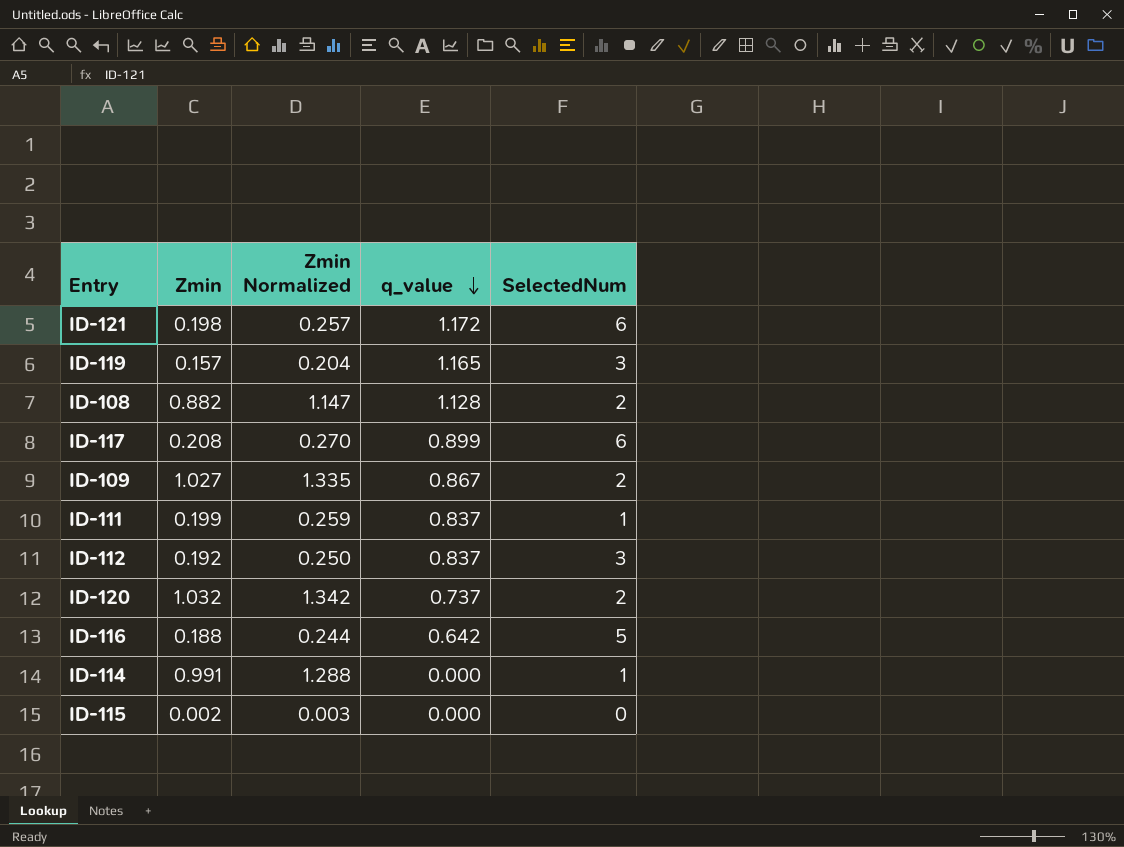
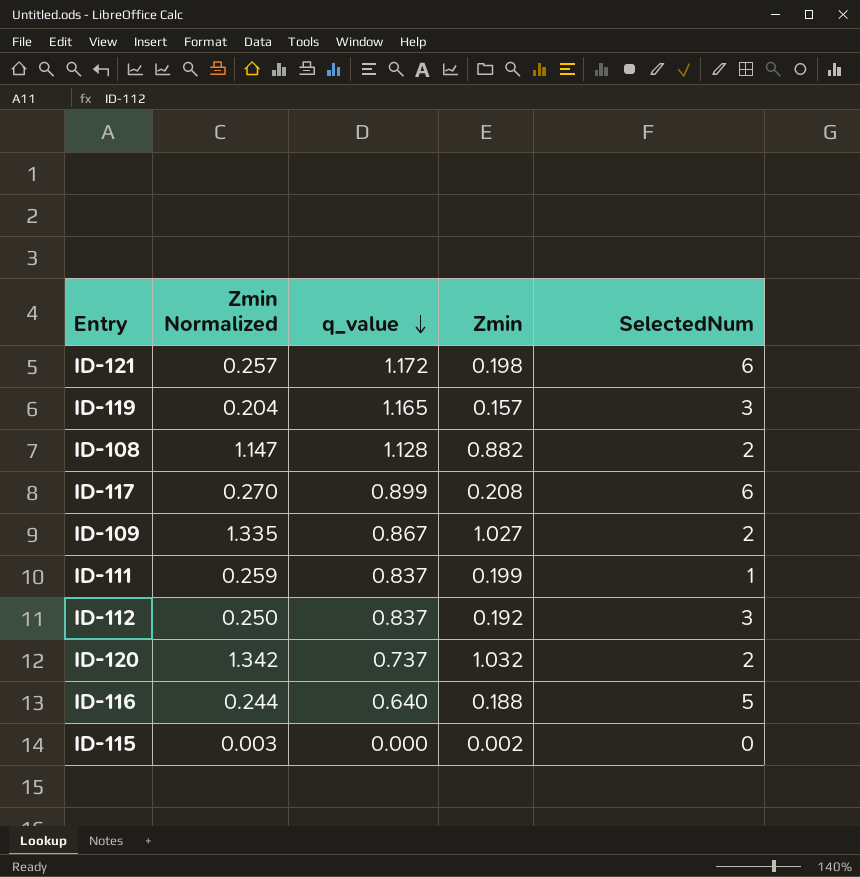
column Zmin | position: 2 -> 4
row ID-114: 0.991 | 1.288 | 0.000 | 1 -> none
ID-116 | q_value: 0.642 -> 0.640

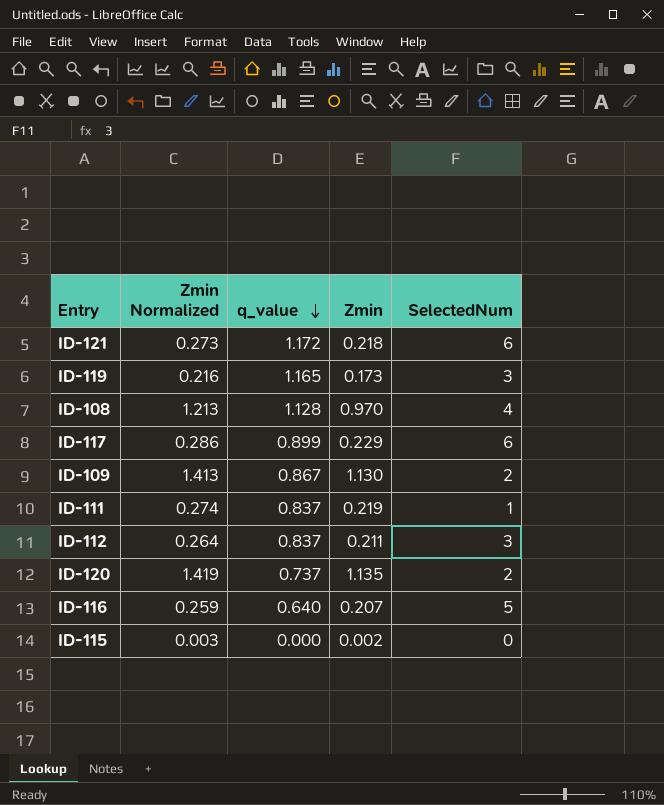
column Zmin Normalized | formula: [Zmin] * 1.3 -> [Zmin] * 1.25
ID-121 | Zmin: 0.198 -> 0.218
ID-119 | Zmin: 0.157 -> 0.173
ID-108 | Zmin: 0.882 -> 0.970
ID-108 | SelectedNum: 2 -> 4
ID-117 | Zmin: 0.208 -> 0.229
ID-109 | Zmin: 1.027 -> 1.130
ID-111 | Zmin: 0.199 -> 0.219
ID-112 | Zmin: 0.192 -> 0.211
ID-120 | Zmin: 1.032 -> 1.135
ID-116 | Zmin: 0.188 -> 0.207

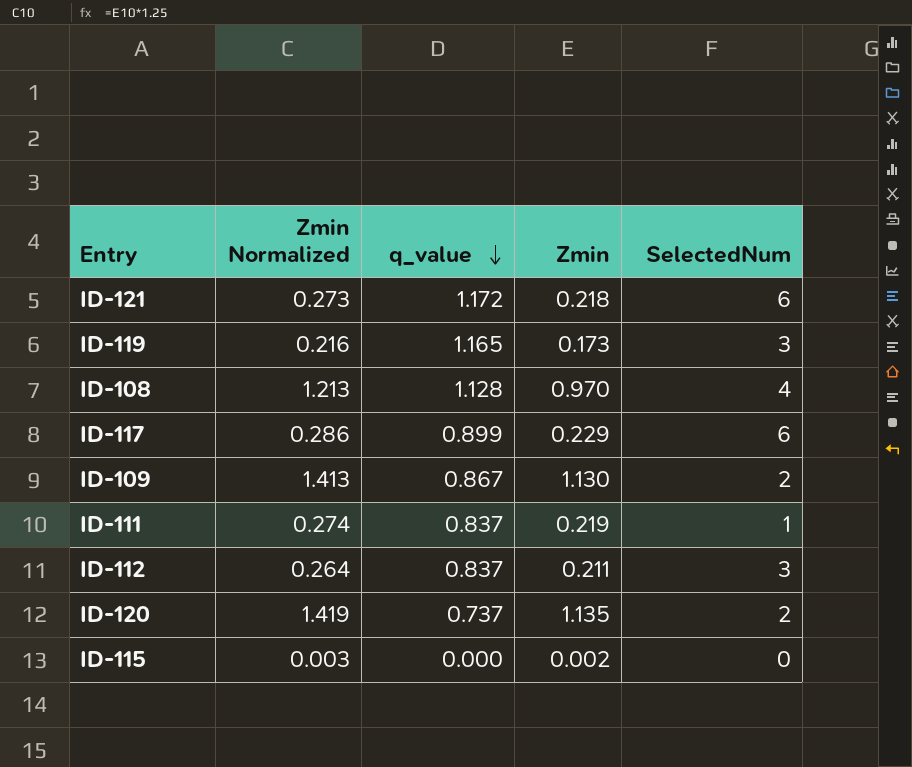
row ID-116: 0.259 | 0.640 | 0.207 | 5 -> none

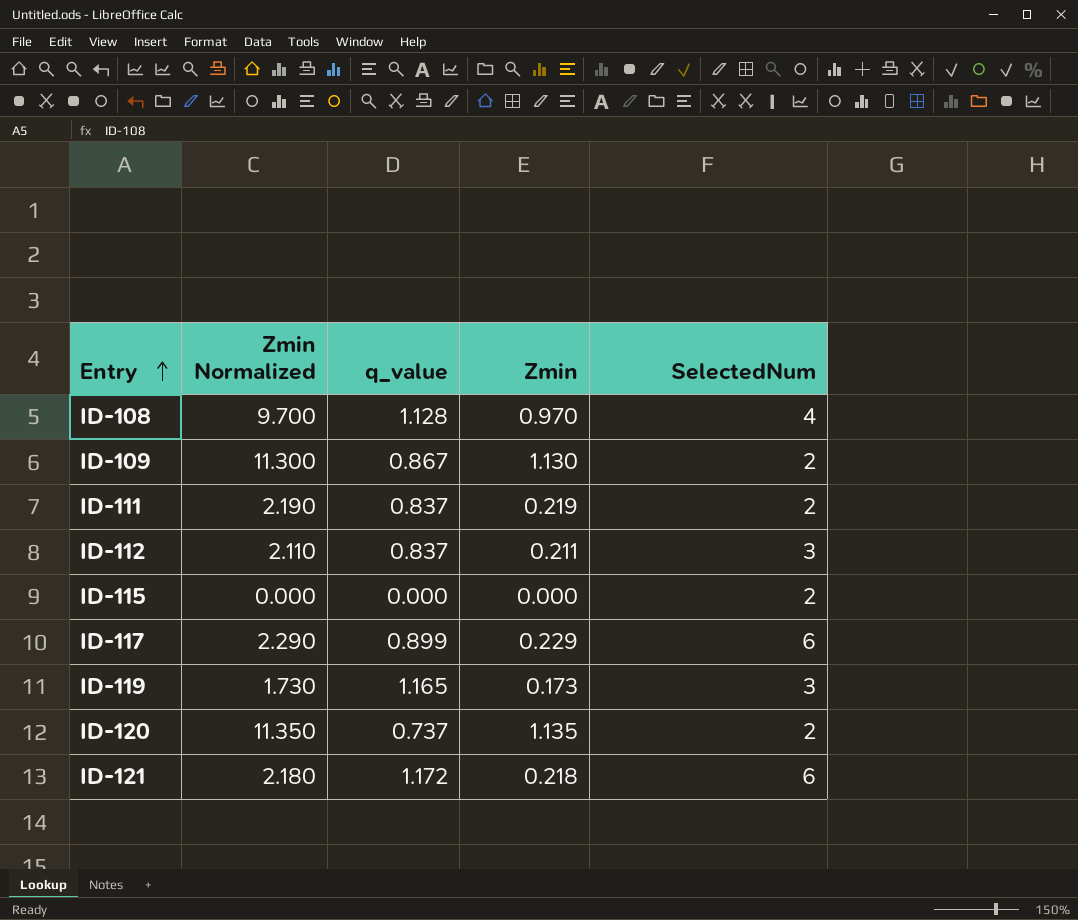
row order: q_value descending -> Entry ascending
column Zmin Normalized | formula: [Zmin] * 1.25 -> [Zmin] * 10
ID-111 | SelectedNum: 1 -> 2
ID-115 | Zmin: 0.002 -> 0.000
ID-115 | SelectedNum: 0 -> 2

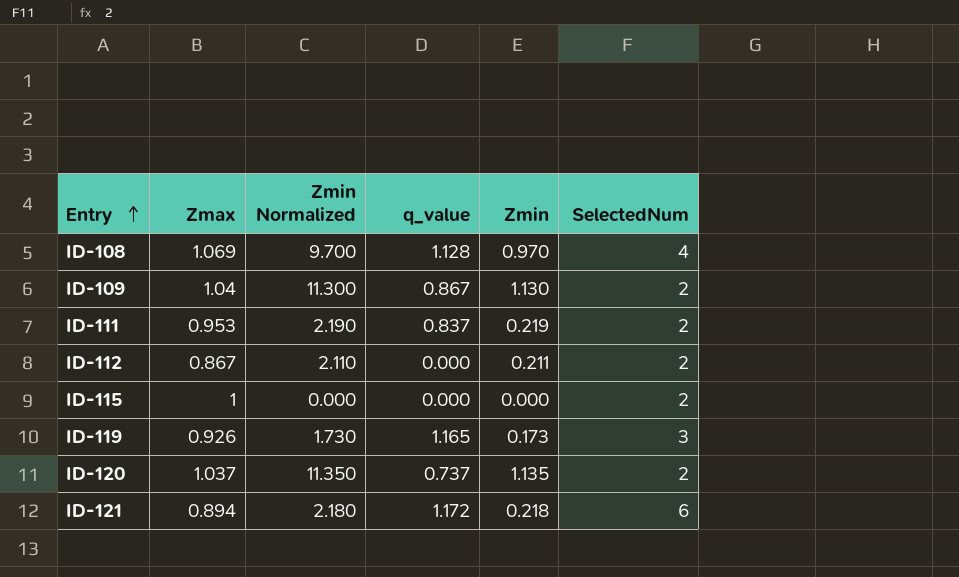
column Zmax | position: none -> 2
row ID-117: 2.290 | 0.899 | 0.229 | 6 -> none
ID-112 | q_value: 0.837 -> 0.000
ID-112 | SelectedNum: 3 -> 2

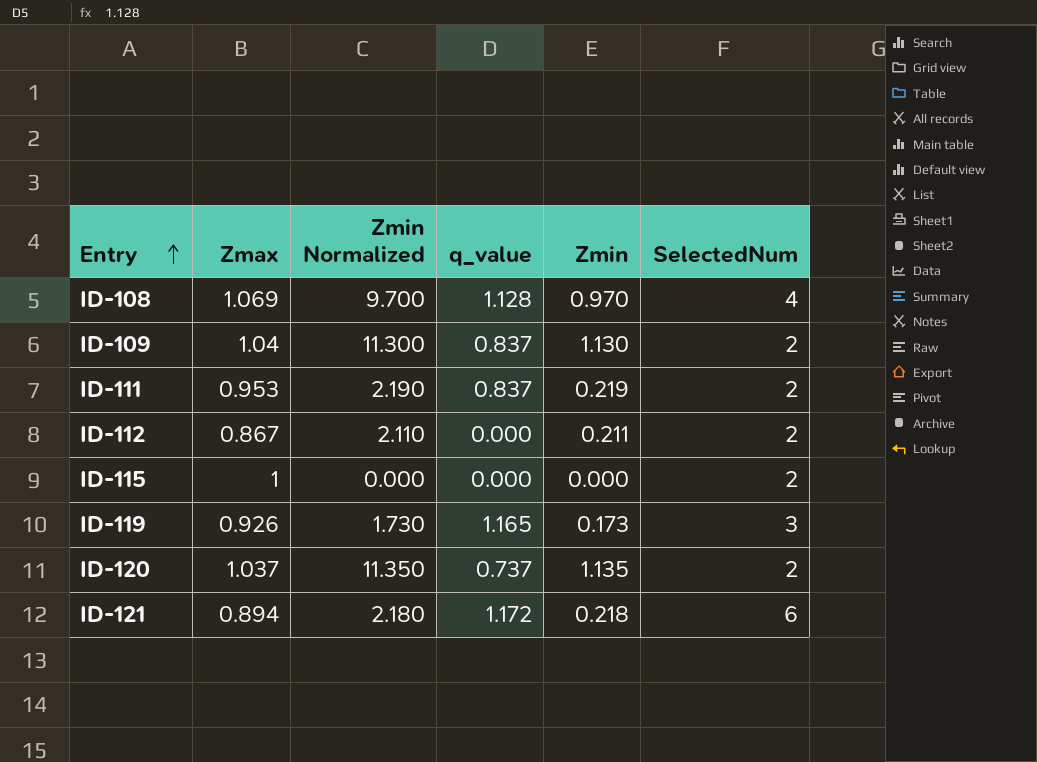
ID-109 | q_value: 0.867 -> 0.837

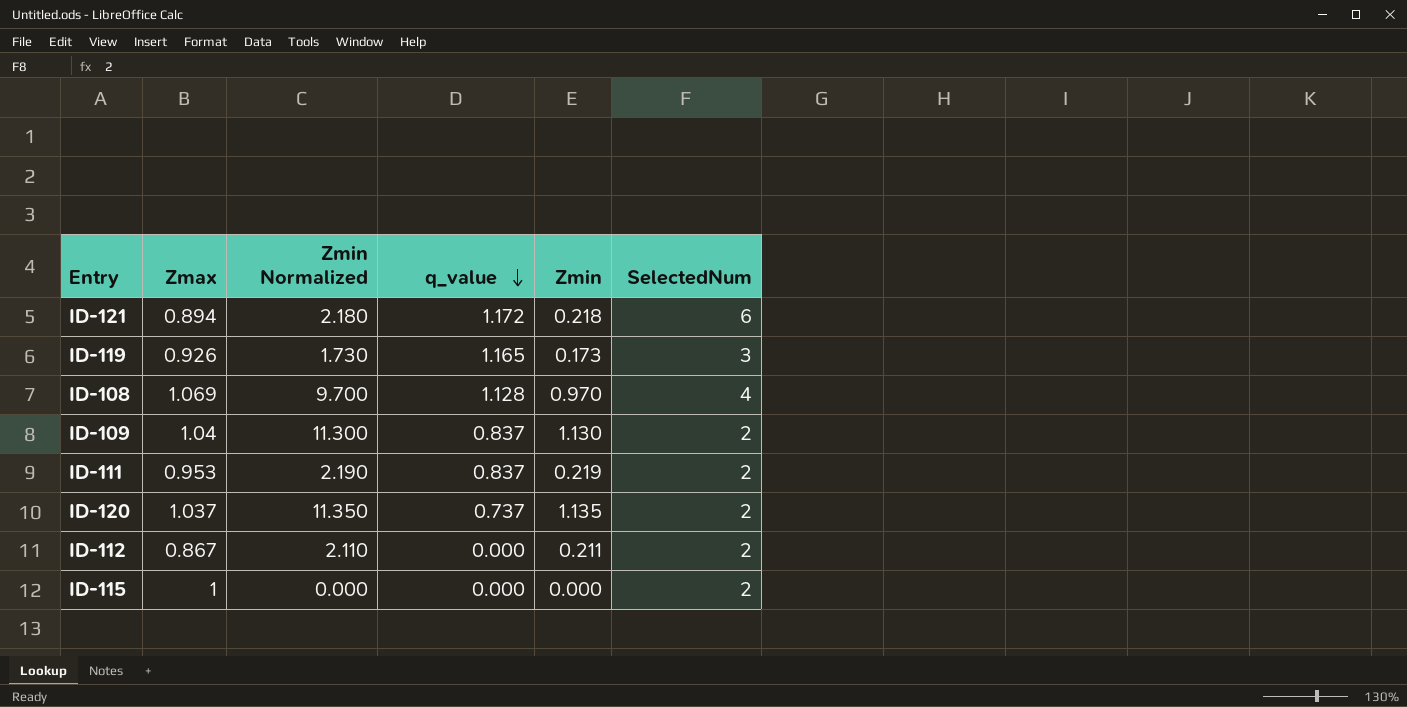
row order: Entry ascending -> q_value descending

